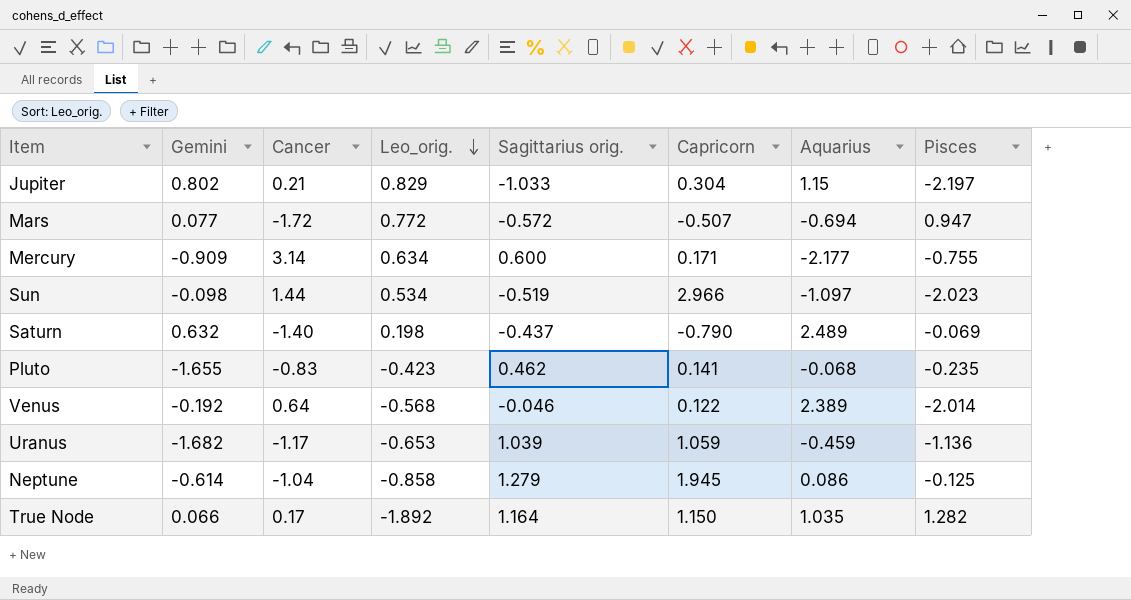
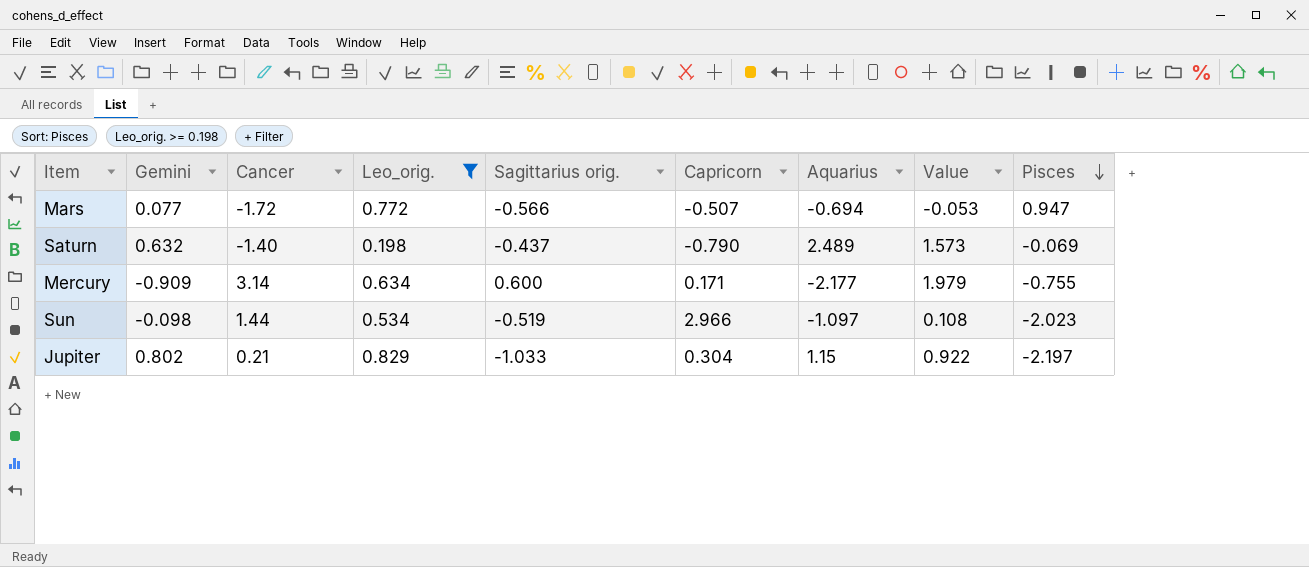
filter: none -> Leo_orig. >= 0.198
row order: Leo_orig. descending -> Pisces descending
column Value | formula: none -> [Gemini] * [Aquarius]
Mars | Sagittarius orig.: -0.572 -> -0.566

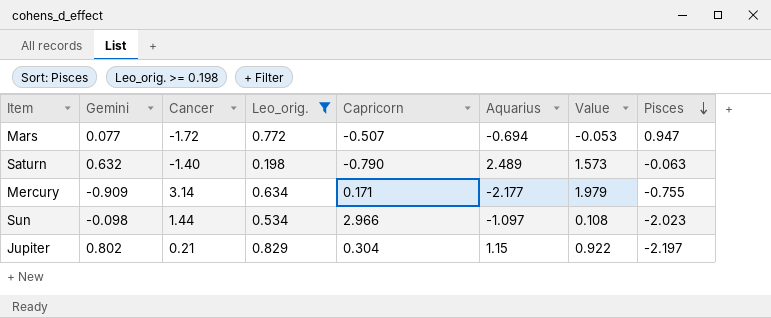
column Sagittarius orig. | position: 5 -> none
Saturn | Pisces: -0.069 -> -0.063

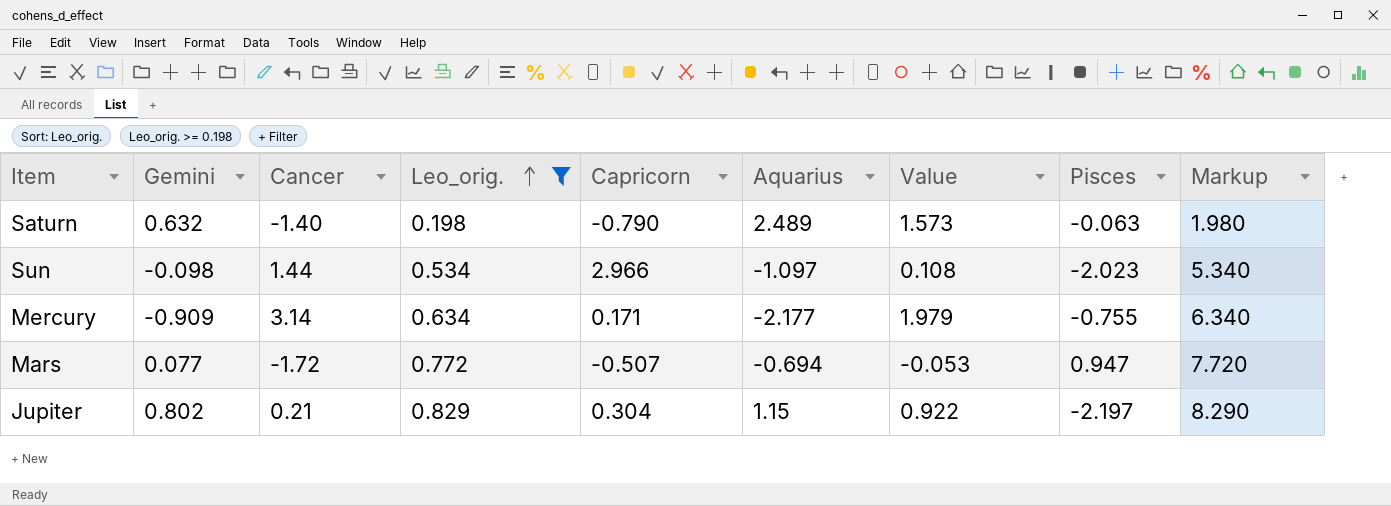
row order: Pisces descending -> Leo_orig. ascending
column Markup | formula: none -> [Leo_orig.] * 10

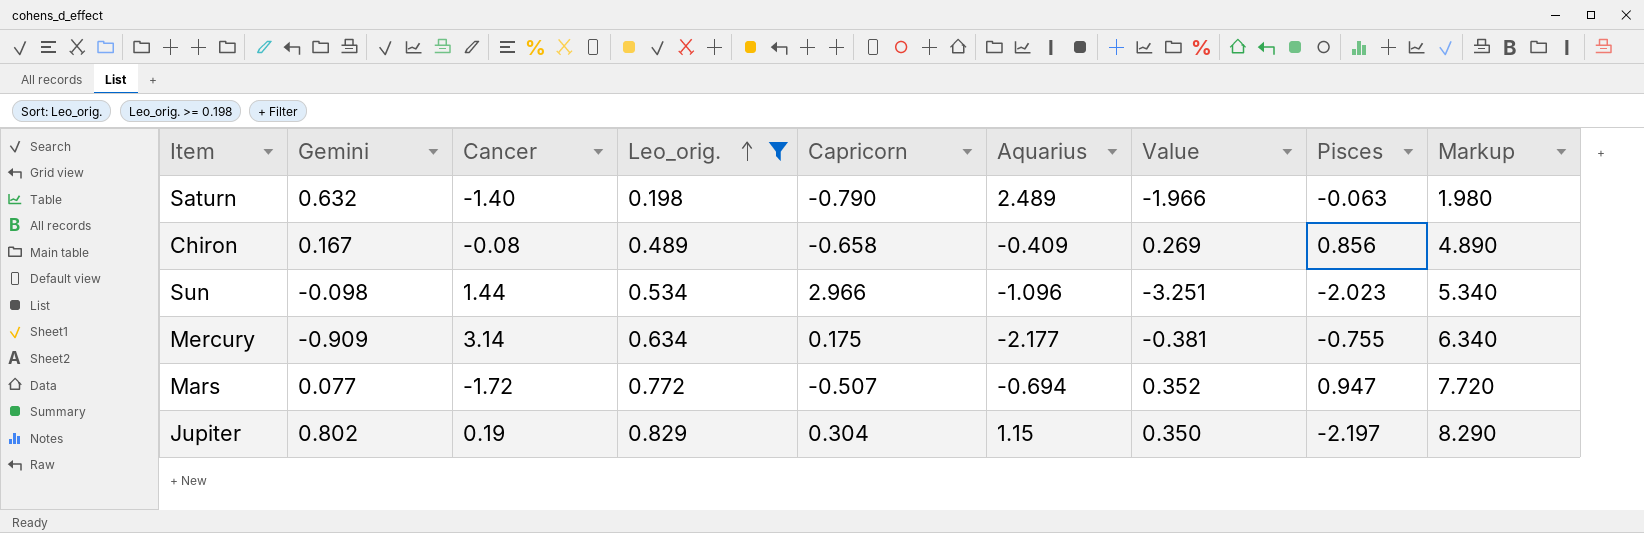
column Value | formula: [Gemini] * [Aquarius] -> [Capricorn] * [Aquarius]
row Chiron: none -> 0.167 | -0.08 | 0.489 | -0.658 | -0.409 | 0.269 | 0.856 | 4.890
Sun | Aquarius: -1.097 -> -1.096
Mercury | Capricorn: 0.171 -> 0.175
Jupiter | Cancer: 0.21 -> 0.19

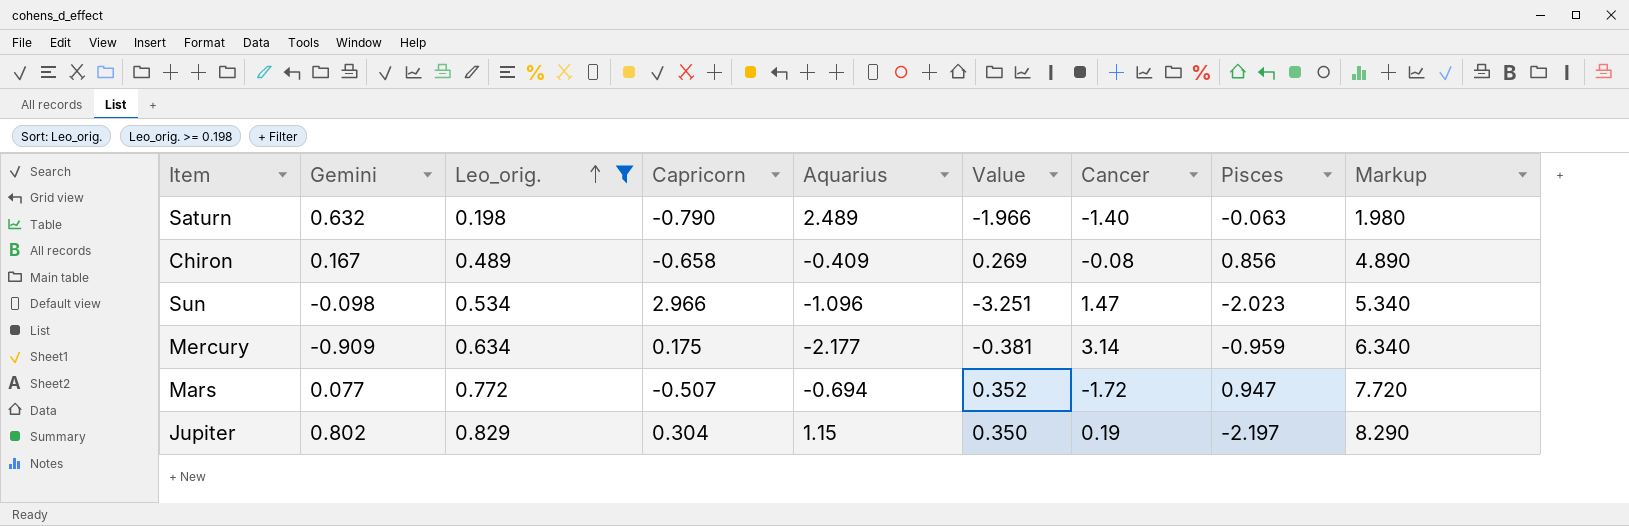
column Cancer | position: 3 -> 7
Sun | Cancer: 1.44 -> 1.47
Mercury | Pisces: -0.755 -> -0.959

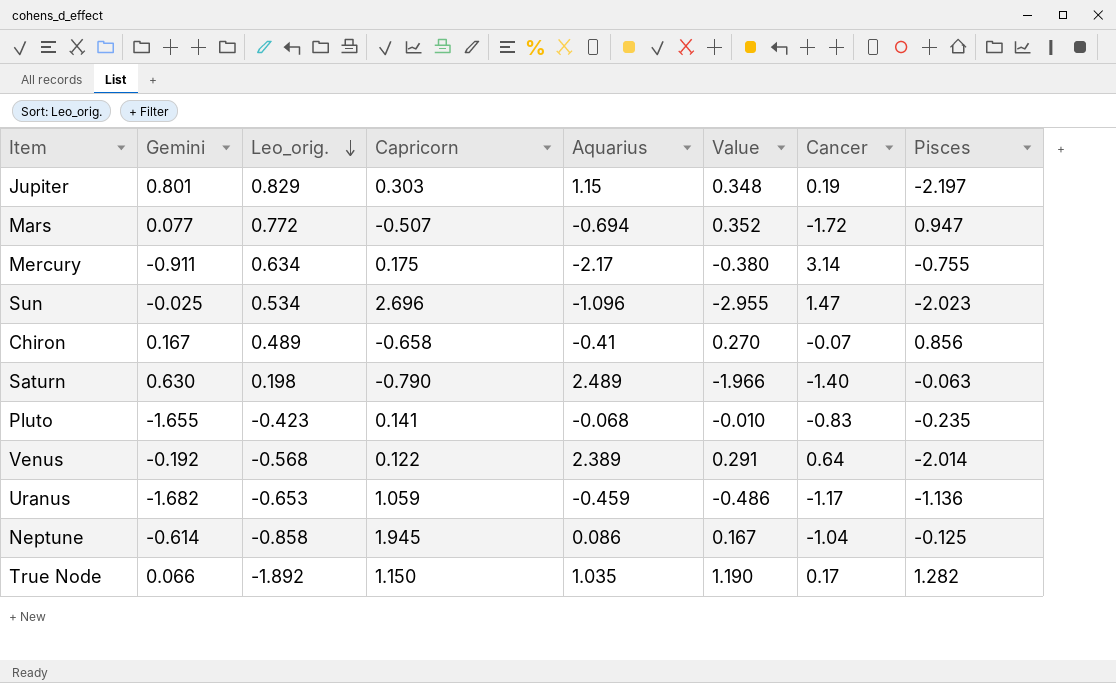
filter: Leo_orig. >= 0.198 -> none
row order: Leo_orig. ascending -> Leo_orig. descending
column Markup | formula: [Leo_orig.] * 10 -> none
Jupiter | Gemini: 0.802 -> 0.801
Jupiter | Capricorn: 0.304 -> 0.303
Jupiter | Value: 0.350 -> 0.348
Mercury | Gemini: -0.909 -> -0.911
Mercury | Aquarius: -2.177 -> -2.17
Mercury | Value: -0.381 -> -0.380
Mercury | Pisces: -0.959 -> -0.755
Sun | Gemini: -0.098 -> -0.025
Sun | Capricorn: 2.966 -> 2.696
Sun | Value: -3.251 -> -2.955
Chiron | Aquarius: -0.409 -> -0.41
Chiron | Value: 0.269 -> 0.270
Chiron | Cancer: -0.08 -> -0.07
Saturn | Gemini: 0.632 -> 0.630

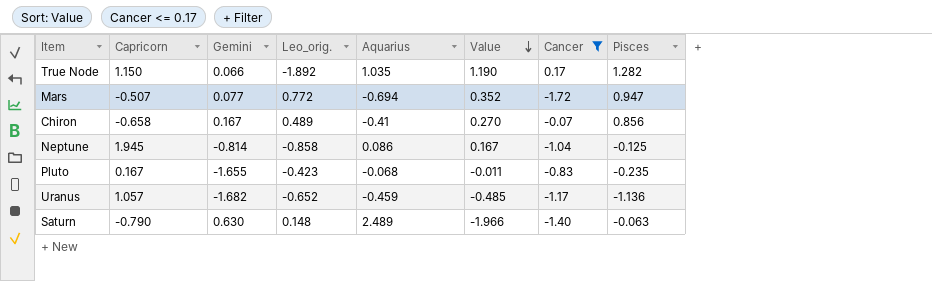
filter: none -> Cancer <= 0.17
row order: Leo_orig. descending -> Value descending
column Capricorn | position: 4 -> 2
Neptune | Gemini: -0.614 -> -0.814
Pluto | Capricorn: 0.141 -> 0.167
Pluto | Value: -0.010 -> -0.011
Uranus | Capricorn: 1.059 -> 1.057
Uranus | Leo_orig.: -0.653 -> -0.652
Uranus | Value: -0.486 -> -0.485
Saturn | Leo_orig.: 0.198 -> 0.148

